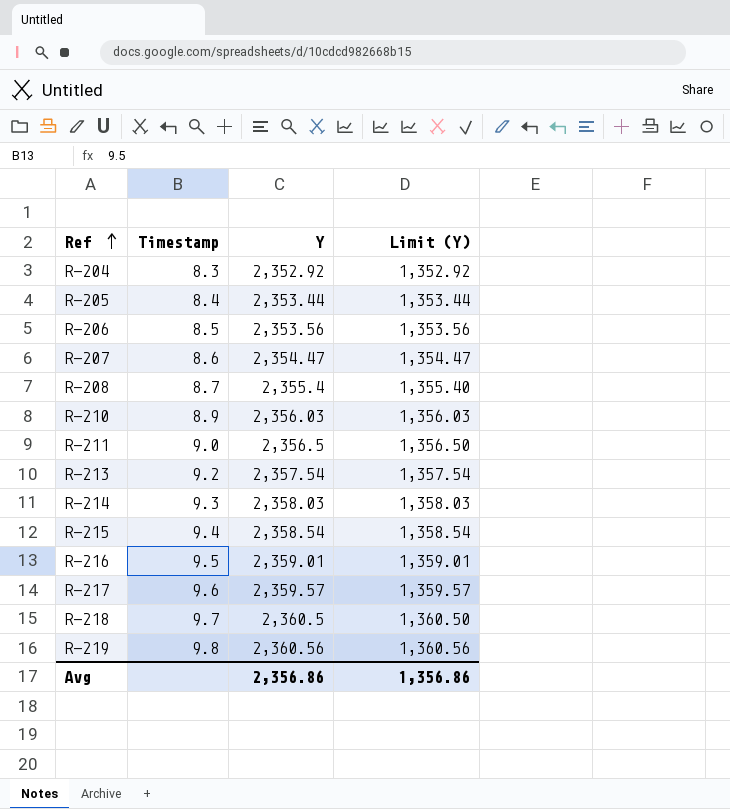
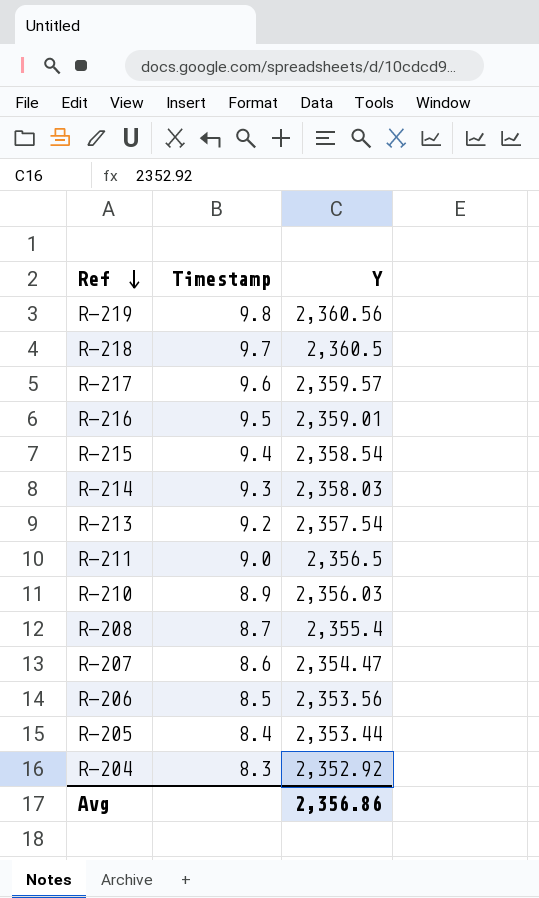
row order: Ref ascending -> Ref descending
column Limit (Y) | formula: [Y] - 1000 -> none

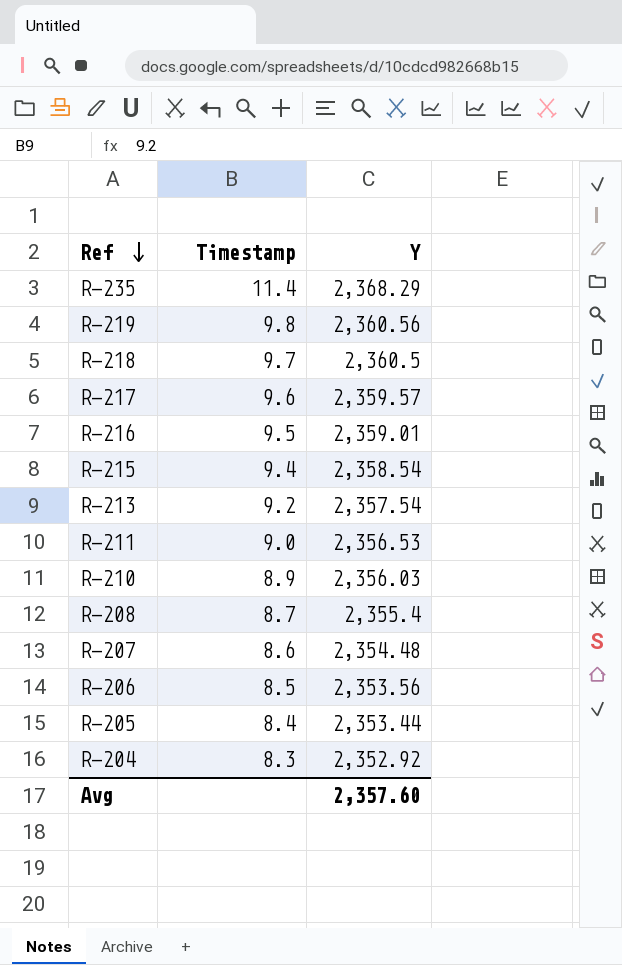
row R-214: 9.3 | 2,358.03 -> none
row R-235: none -> 11.4 | 2,368.29
R-211 | Y: 2,356.5 -> 2,356.53
R-207 | Y: 2,354.47 -> 2,354.48
Avg | Y: 2,356.86 -> 2,357.60

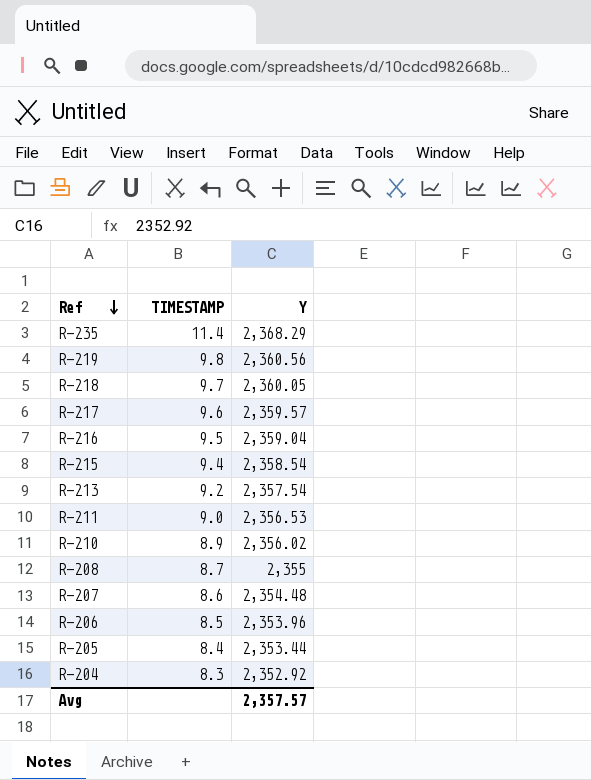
column name: Timestamp -> TIMESTAMP
R-218 | Y: 2,360.5 -> 2,360.05
R-216 | Y: 2,359.01 -> 2,359.04
R-210 | Y: 2,356.03 -> 2,356.02
R-208 | Y: 2,355.4 -> 2,355
R-206 | Y: 2,353.56 -> 2,353.96
Avg | Y: 2,357.60 -> 2,357.57

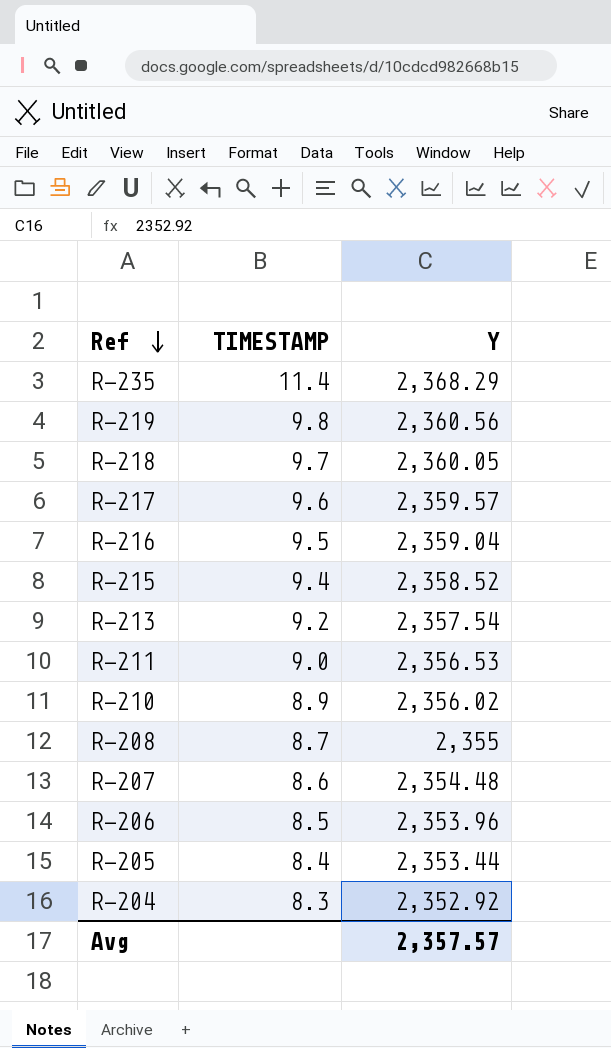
R-215 | Y: 2,358.54 -> 2,358.52

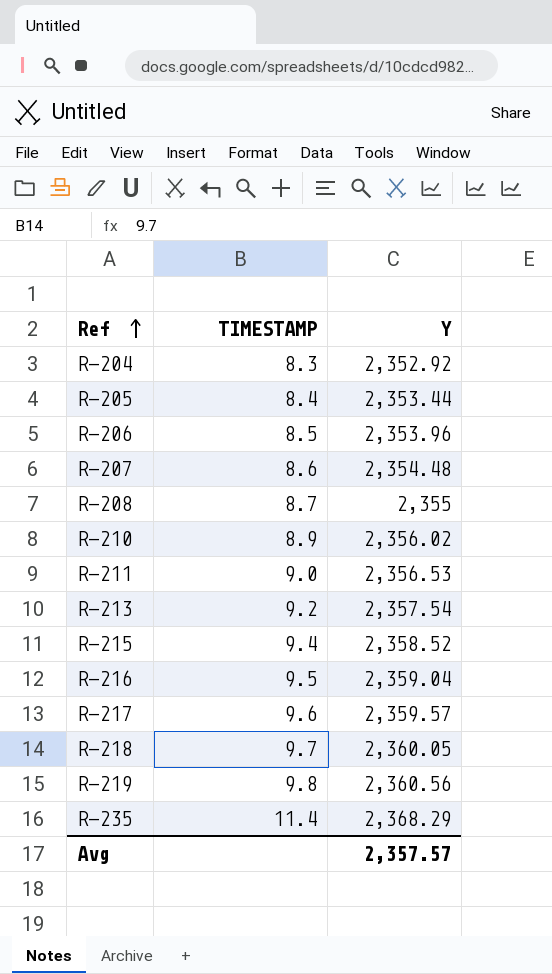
row order: Ref descending -> Ref ascending

